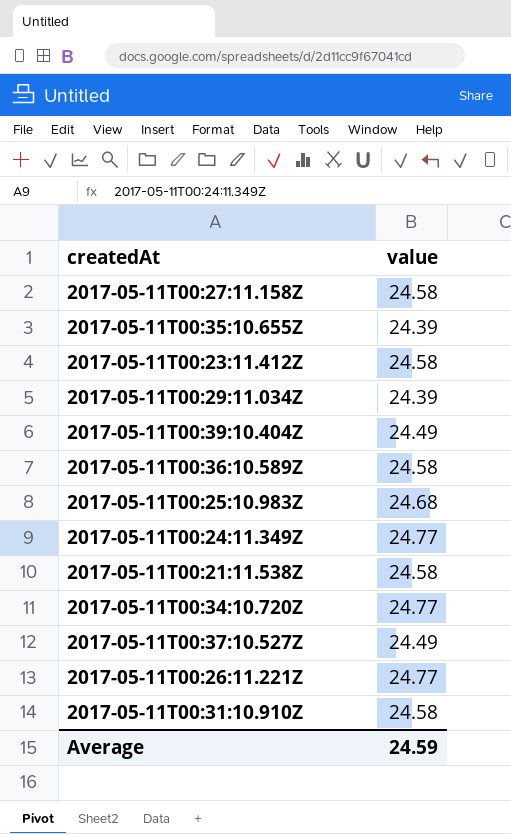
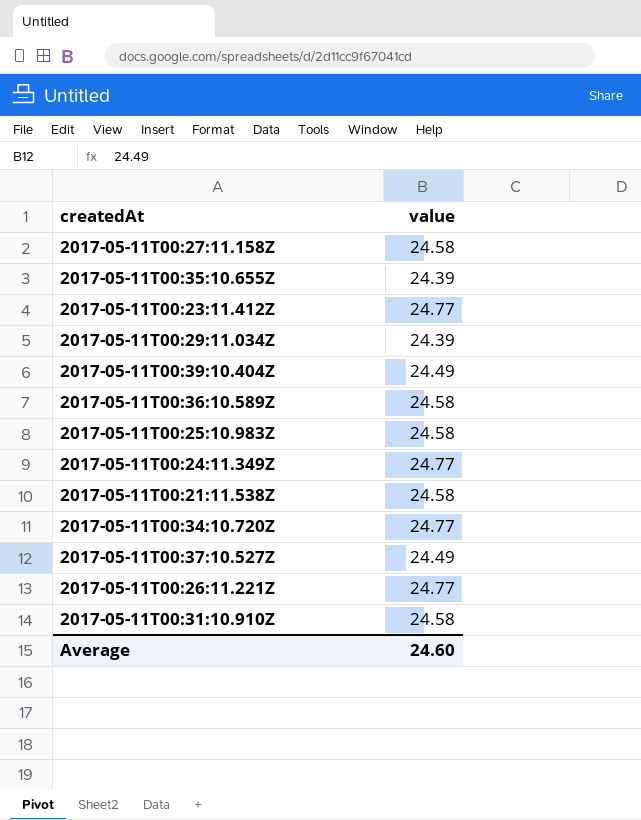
2017-05-11T00:23:11.412Z | value: 24.58 -> 24.77
2017-05-11T00:25:10.983Z | value: 24.68 -> 24.58
Average | value: 24.59 -> 24.60

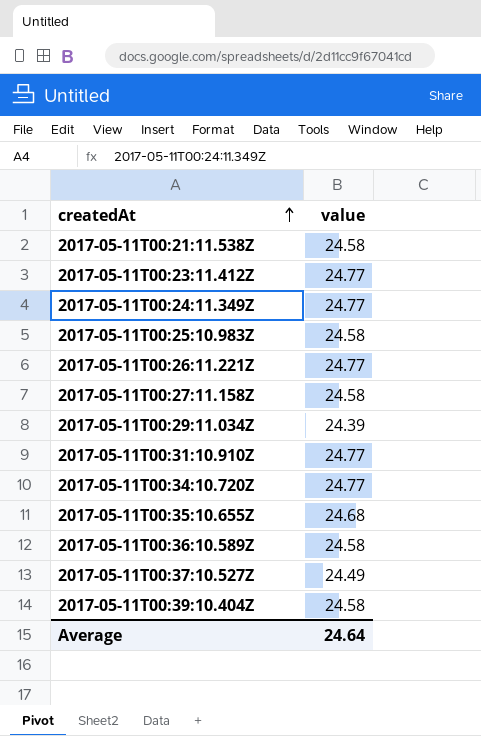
row order: none -> createdAt ascending
2017-05-11T00:31:10.910Z | value: 24.58 -> 24.77
2017-05-11T00:35:10.655Z | value: 24.39 -> 24.68
2017-05-11T00:39:10.404Z | value: 24.49 -> 24.58
Average | value: 24.60 -> 24.64

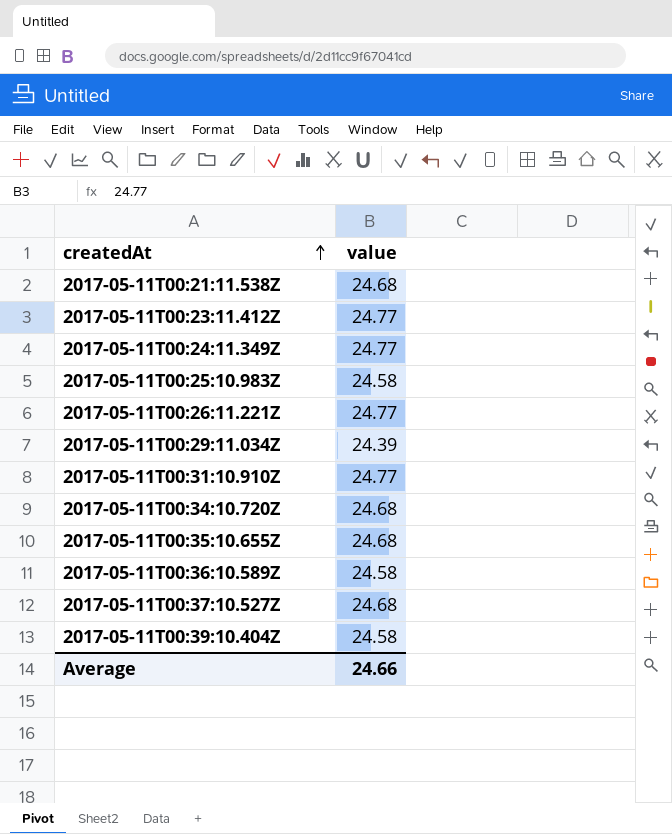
row 2017-05-11T00:27:11.158Z: 24.58 -> none
2017-05-11T00:21:11.538Z | value: 24.58 -> 24.68
2017-05-11T00:34:10.720Z | value: 24.77 -> 24.68
2017-05-11T00:37:10.527Z | value: 24.49 -> 24.68
Average | value: 24.64 -> 24.66

